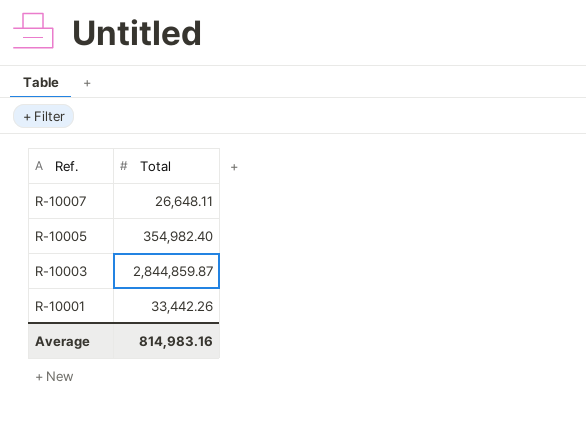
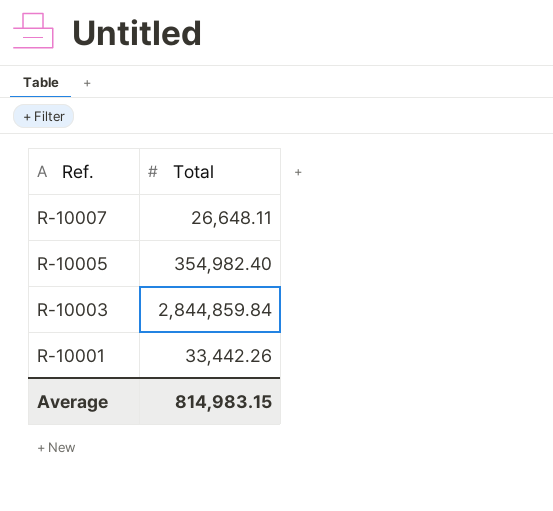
R-10003 | Total: 2,844,859.87 -> 2,844,859.84
Average | Total: 814,983.16 -> 814,983.15

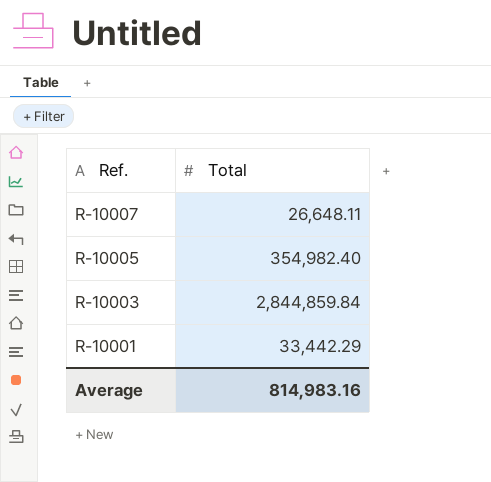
R-10001 | Total: 33,442.26 -> 33,442.29
Average | Total: 814,983.15 -> 814,983.16

